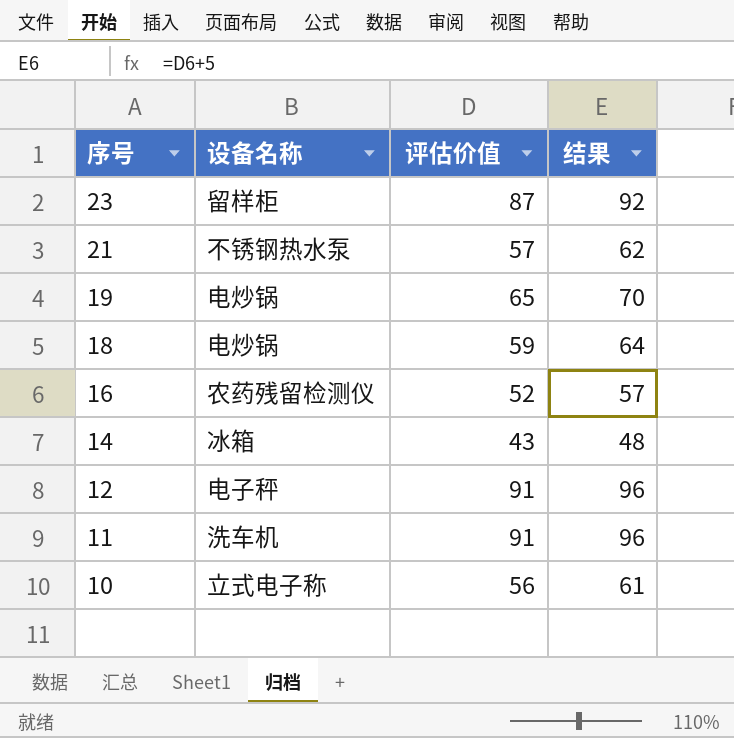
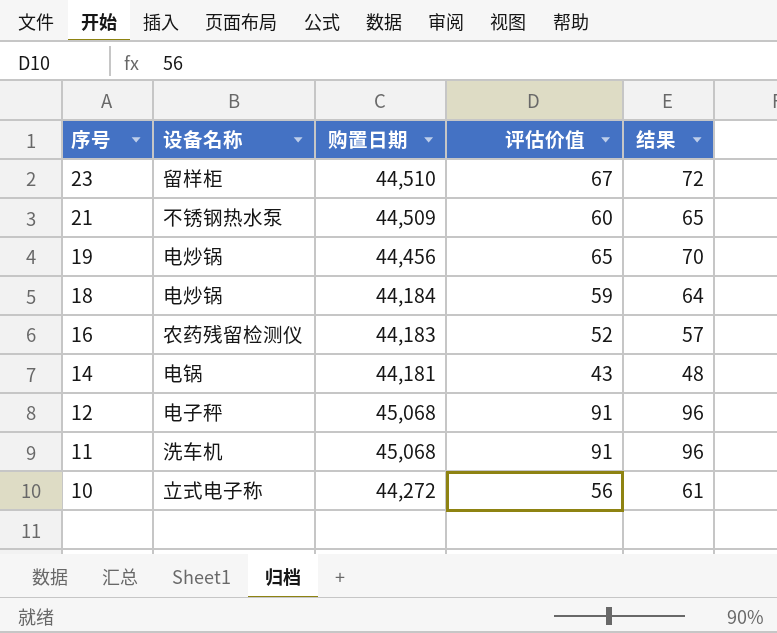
column 购置日期 | position: none -> 3
23 | 评估价值: 87 -> 67
23 | 结果: 92 -> 72
21 | 评估价值: 57 -> 60
21 | 结果: 62 -> 65
14 | 设备名称: 冰箱 -> 电锅

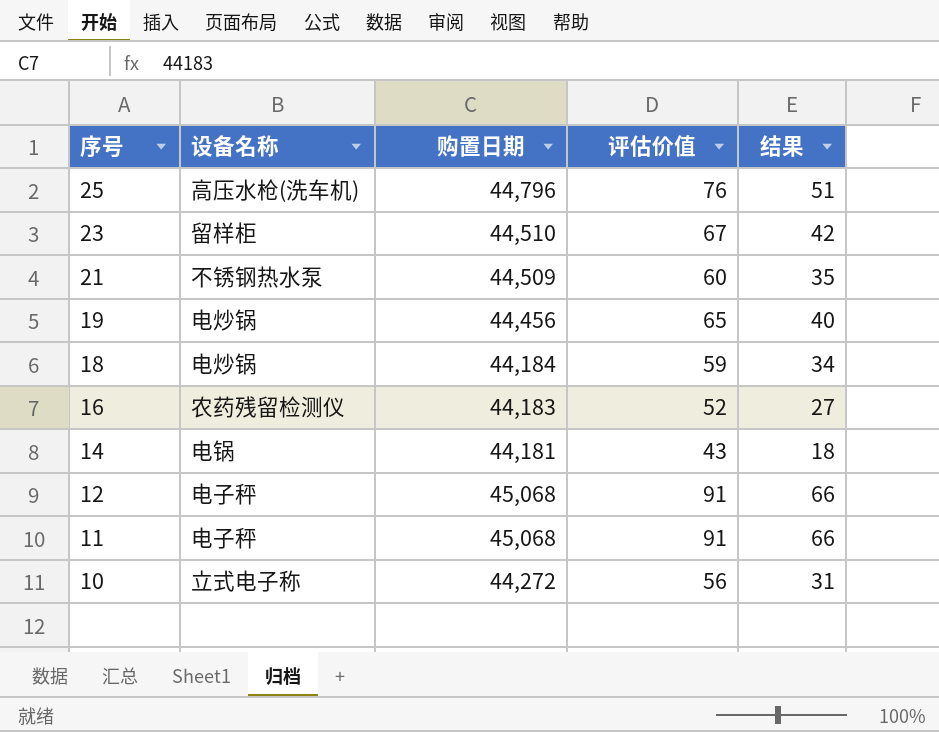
column 结果 | formula: [评估价值] + 5 -> [评估价值] - 25
row 25: none -> 高压水枪(洗车机) | 44,796 | 76 | 51
11 | 设备名称: 洗车机 -> 电子秤

